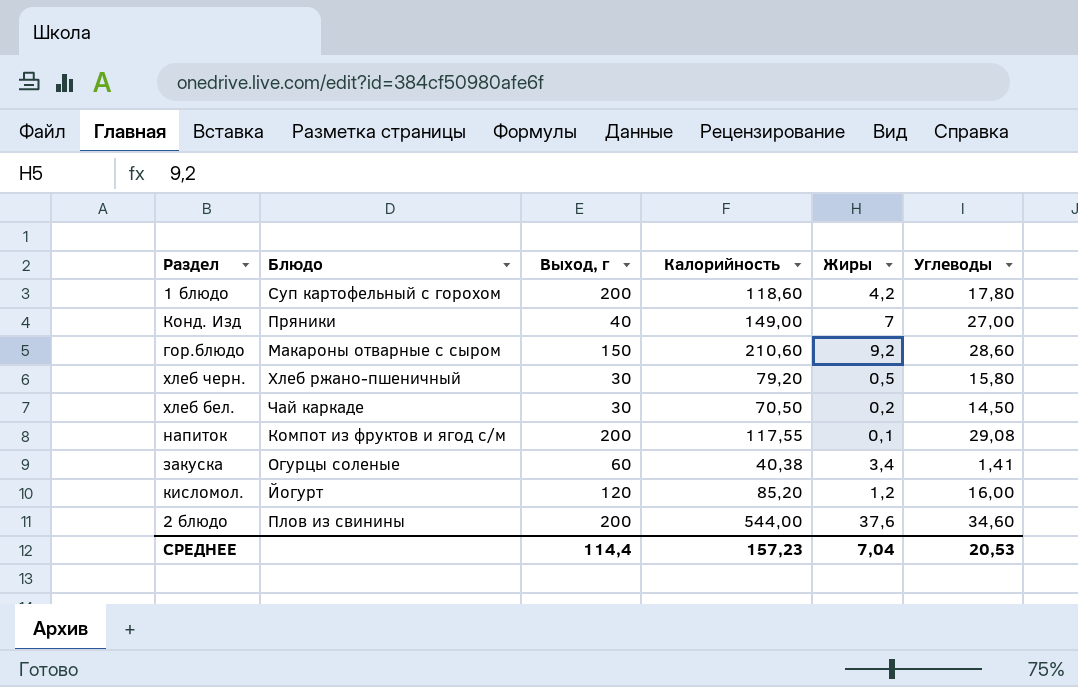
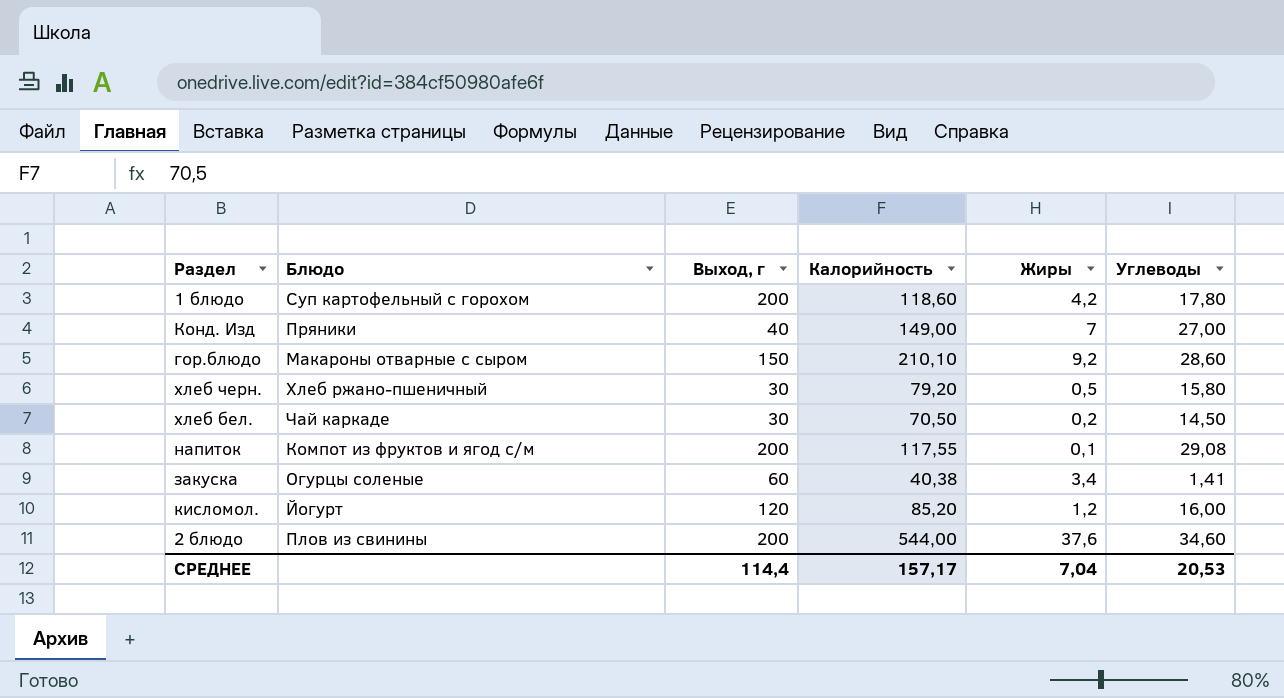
гор.блюдо | Калорийность: 210,60 -> 210,10
СРЕДНЕЕ | Калорийность: 157,23 -> 157,17

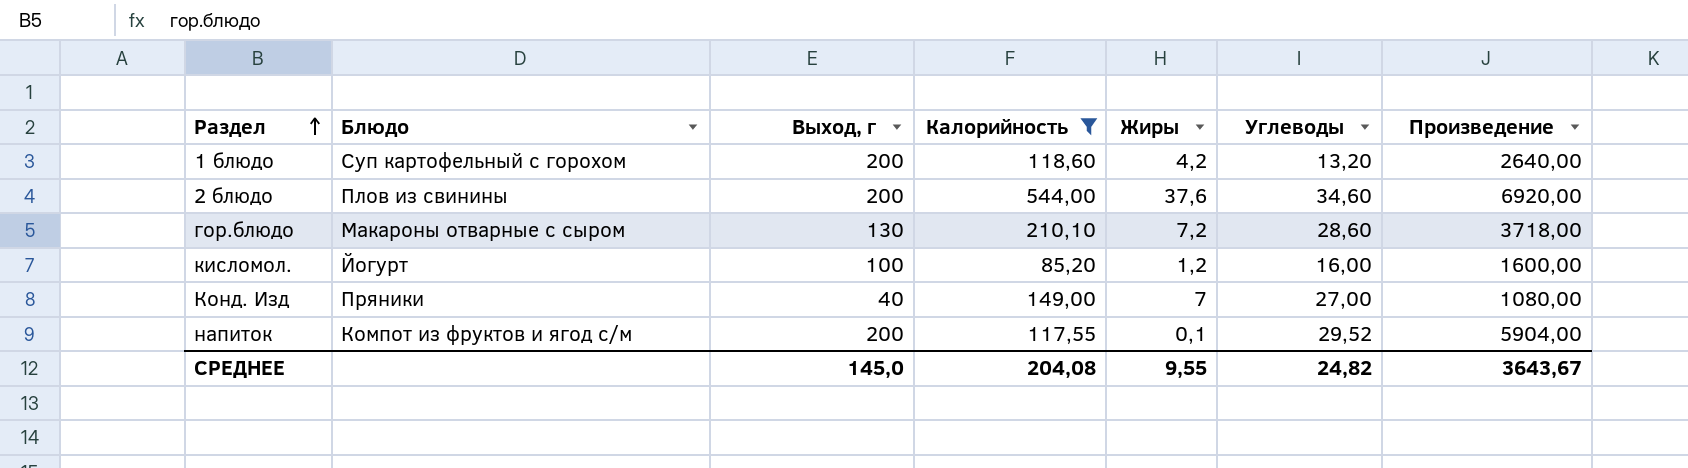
filter: none -> Калорийность >= 85,20
row order: none -> Раздел ascending
column Произведение | formula: none -> [Выход, г] * [Углеводы]
1 блюдо | Углеводы: 17,80 -> 13,20
гор.блюдо | Выход, г: 150 -> 130
гор.блюдо | Жиры: 9,2 -> 7,2
кисломол. | Выход, г: 120 -> 100
напиток | Углеводы: 29,08 -> 29,52
СРЕДНЕЕ | Выход, г: 114,4 -> 145,0
СРЕДНЕЕ | Калорийность: 157,17 -> 204,08
СРЕДНЕЕ | Жиры: 7,04 -> 9,55
СРЕДНЕЕ | Углеводы: 20,53 -> 24,82

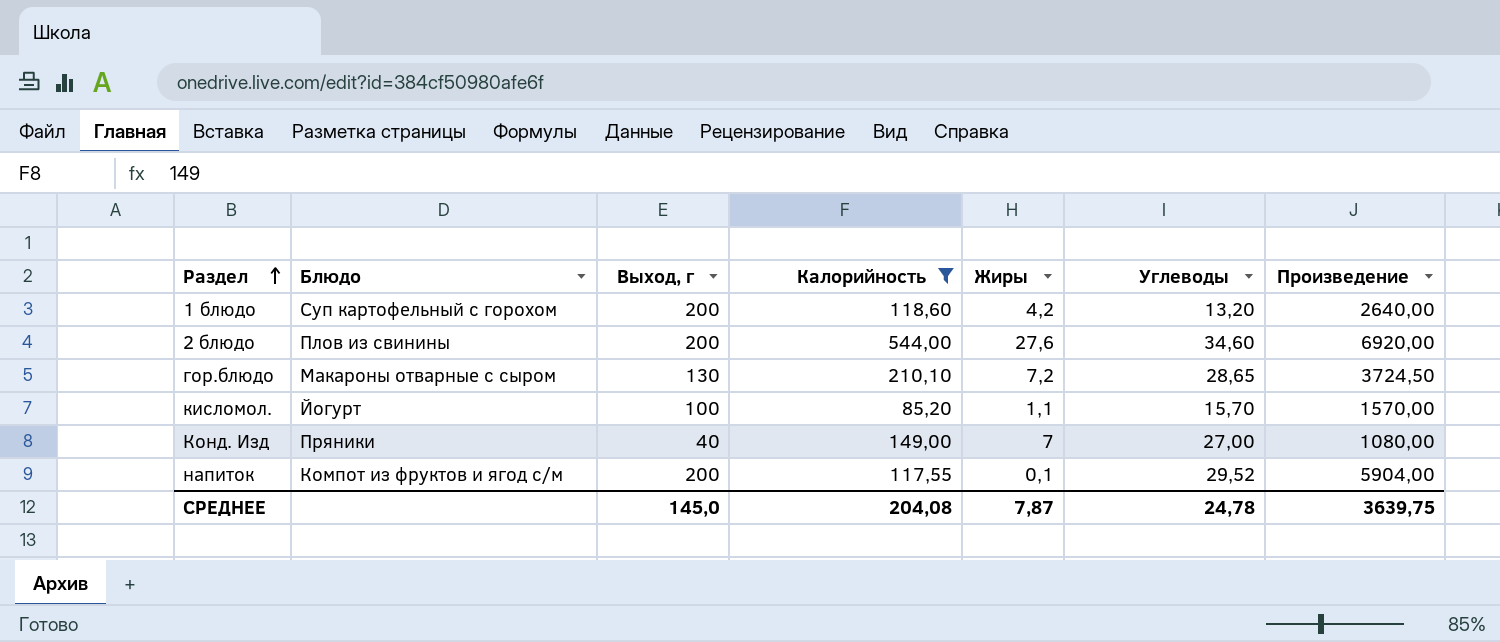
2 блюдо | Жиры: 37,6 -> 27,6
гор.блюдо | Углеводы: 28,60 -> 28,65
гор.блюдо | Произведение: 3718,00 -> 3724,50
кисломол. | Жиры: 1,2 -> 1,1
кисломол. | Углеводы: 16,00 -> 15,70
кисломол. | Произведение: 1600,00 -> 1570,00
СРЕДНЕЕ | Жиры: 9,55 -> 7,87
СРЕДНЕЕ | Углеводы: 24,82 -> 24,78
СРЕДНЕЕ | Произведение: 3643,67 -> 3639,75

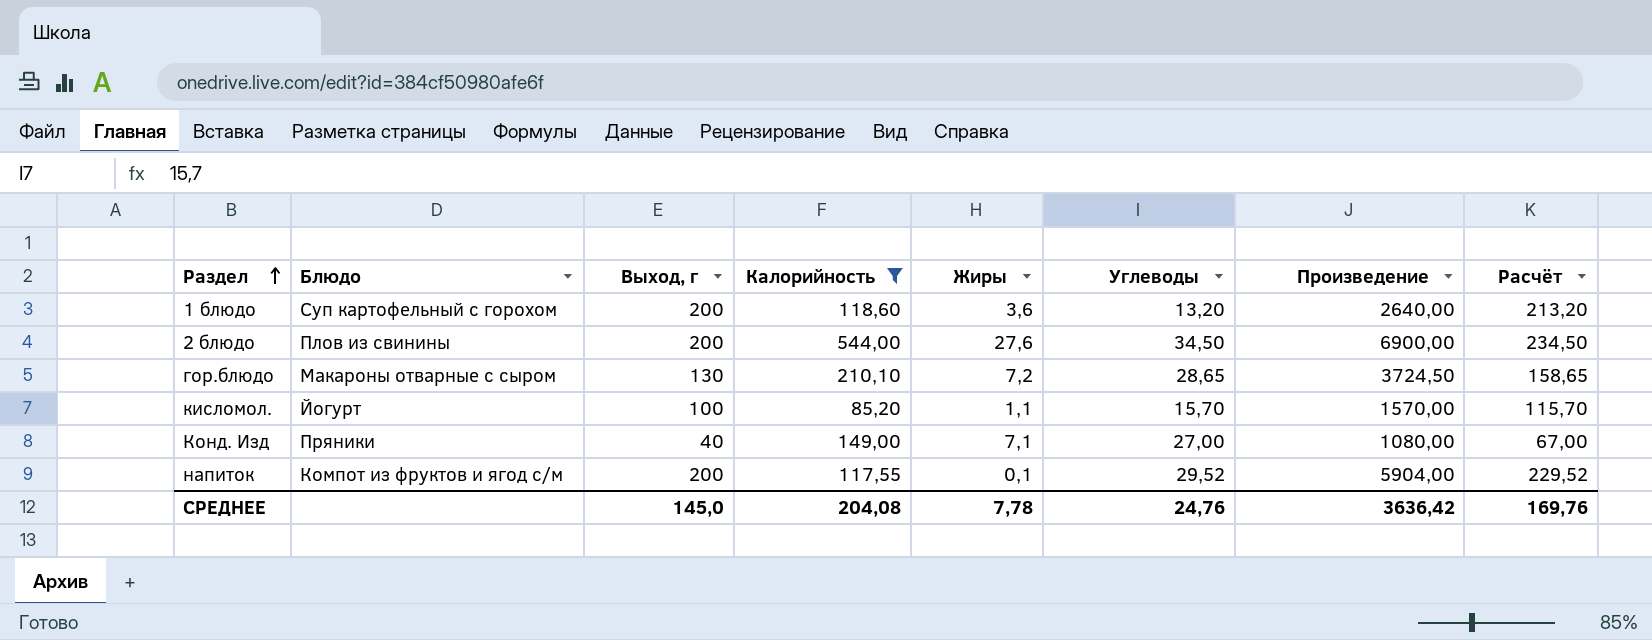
column Расчёт | formula: none -> [Выход, г] + [Углеводы]
1 блюдо | Жиры: 4,2 -> 3,6
2 блюдо | Углеводы: 34,60 -> 34,50
2 блюдо | Произведение: 6920,00 -> 6900,00
Конд. Изд | Жиры: 7 -> 7,1
СРЕДНЕЕ | Жиры: 7,87 -> 7,78
СРЕДНЕЕ | Углеводы: 24,78 -> 24,76
СРЕДНЕЕ | Произведение: 3639,75 -> 3636,42

